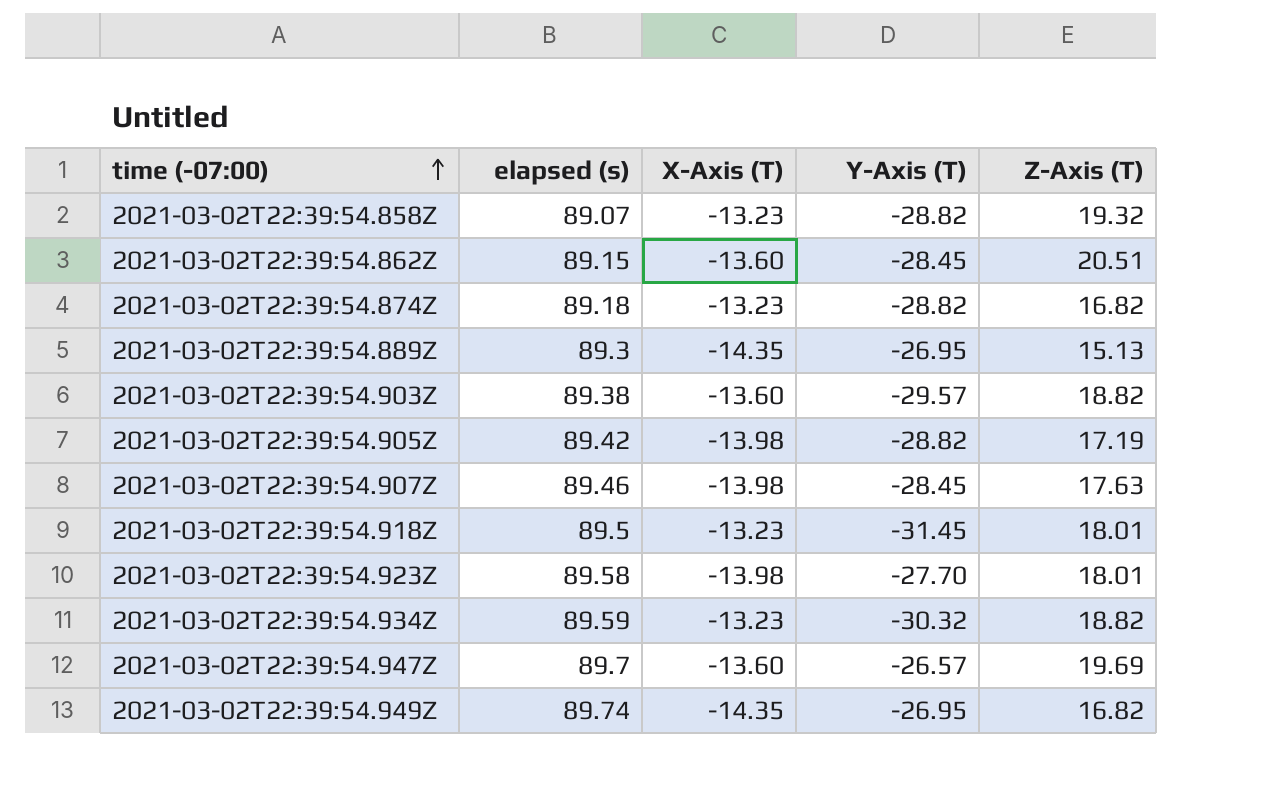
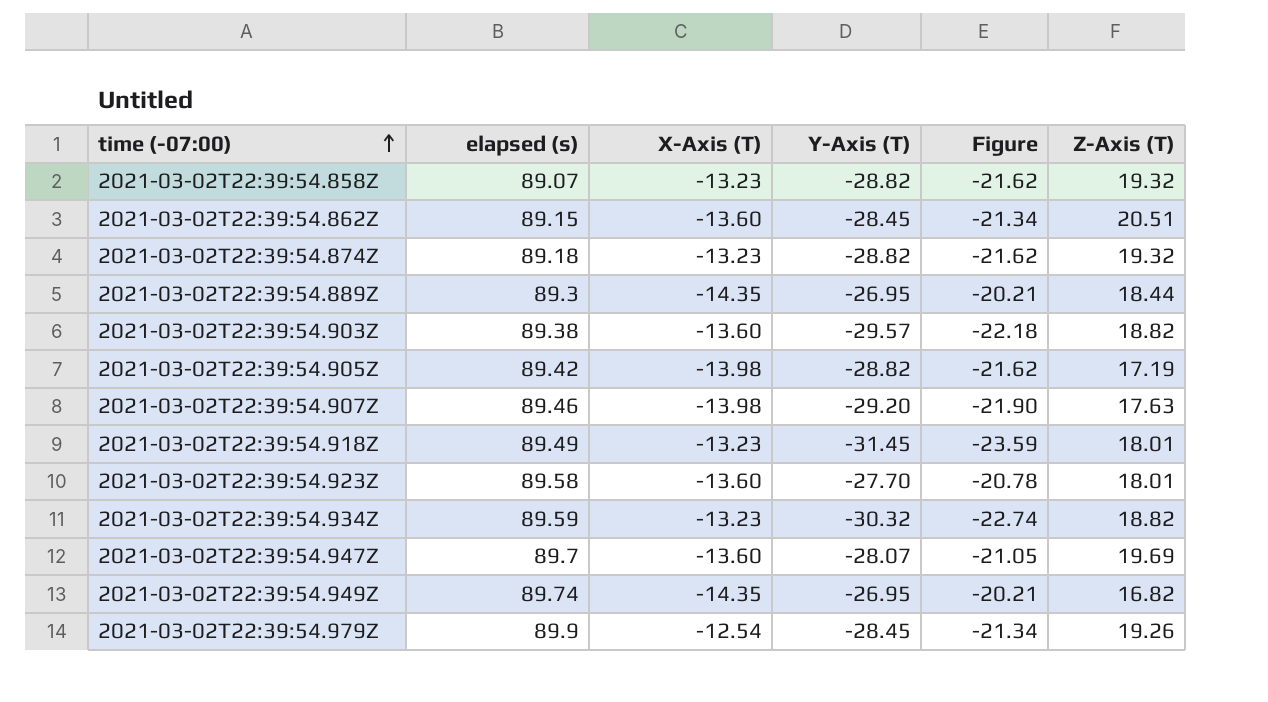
column Figure | formula: none -> [Y-Axis (T)] * 0.75
2021-03-02T22:39:54.874Z | Z-Axis (T): 16.82 -> 19.32
2021-03-02T22:39:54.889Z | Z-Axis (T): 15.13 -> 18.44
2021-03-02T22:39:54.907Z | Y-Axis (T): -28.45 -> -29.20
2021-03-02T22:39:54.918Z | elapsed (s): 89.5 -> 89.49
2021-03-02T22:39:54.923Z | X-Axis (T): -13.98 -> -13.60
2021-03-02T22:39:54.947Z | Y-Axis (T): -26.57 -> -28.07
row 2021-03-02T22:39:54.979Z: none -> 89.9 | -12.54 | -28.45 | -21.34 | 19.26

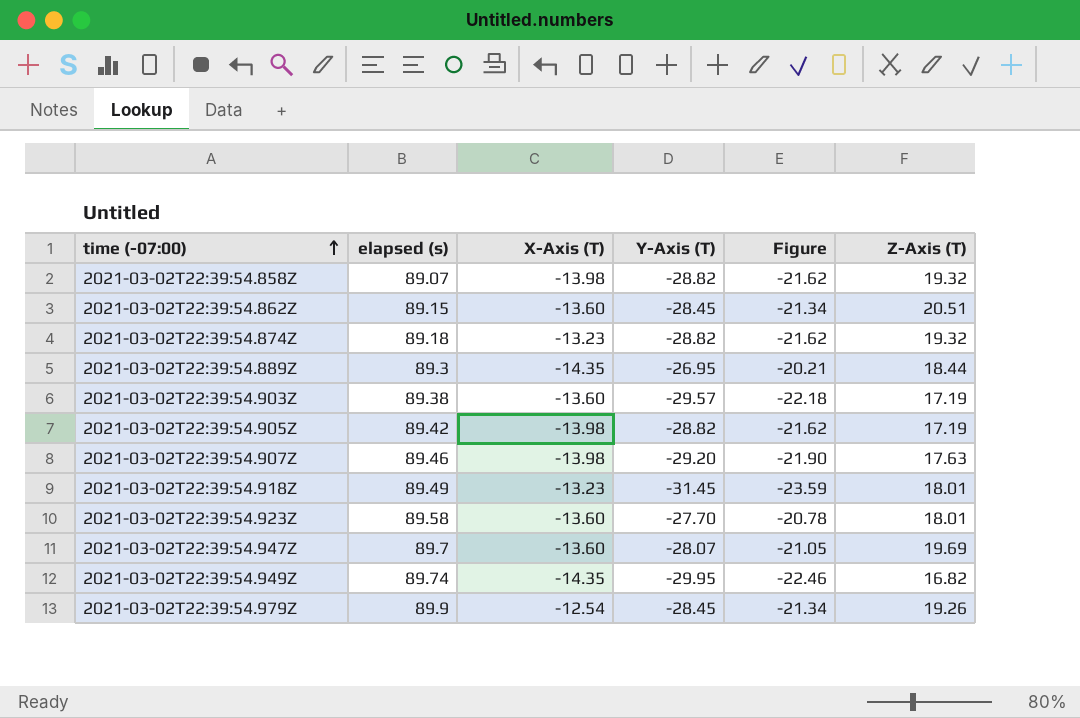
row 2021-03-02T22:39:54.934Z: 89.59 | -13.23 | -30.32 | -22.74 | 18.82 -> none
2021-03-02T22:39:54.858Z | X-Axis (T): -13.23 -> -13.98
2021-03-02T22:39:54.903Z | Z-Axis (T): 18.82 -> 17.19
2021-03-02T22:39:54.949Z | Y-Axis (T): -26.95 -> -29.95
2021-03-02T22:39:54.949Z | Figure: -20.21 -> -22.46

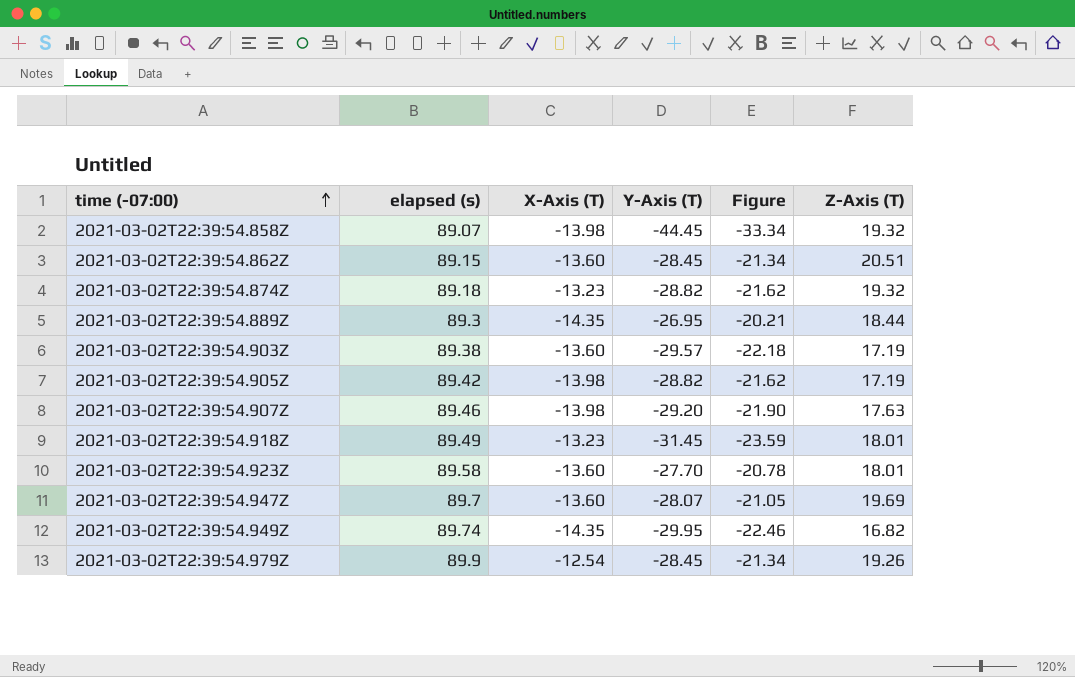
2021-03-02T22:39:54.858Z | Y-Axis (T): -28.82 -> -44.45
2021-03-02T22:39:54.858Z | Figure: -21.62 -> -33.34

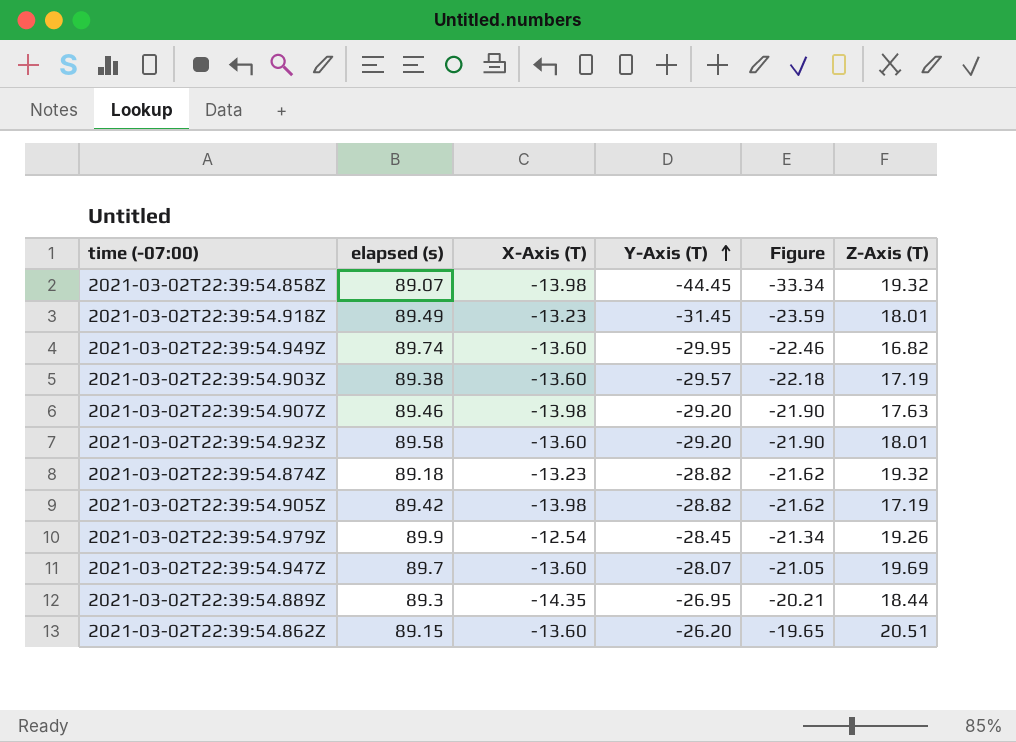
row order: time (-07:00) ascending -> Y-Axis (T) ascending
2021-03-02T22:39:54.949Z | X-Axis (T): -14.35 -> -13.60
2021-03-02T22:39:54.923Z | Y-Axis (T): -27.70 -> -29.20
2021-03-02T22:39:54.923Z | Figure: -20.78 -> -21.90
2021-03-02T22:39:54.862Z | Y-Axis (T): -28.45 -> -26.20
2021-03-02T22:39:54.862Z | Figure: -21.34 -> -19.65

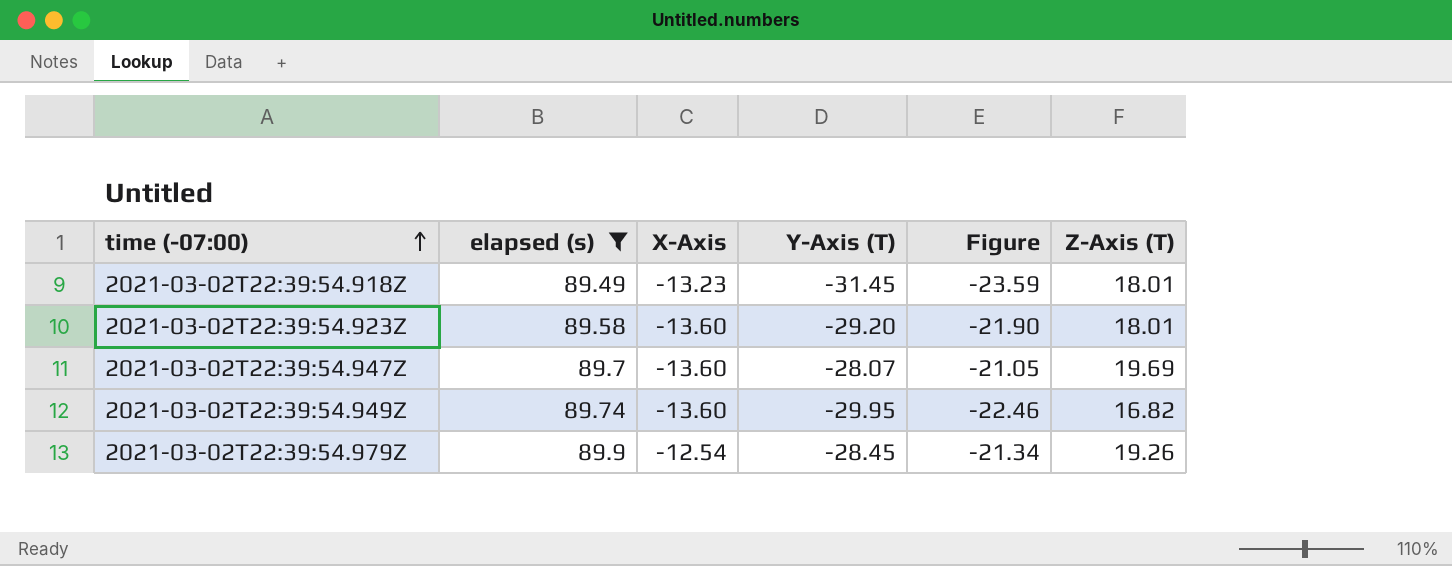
filter: none -> elapsed (s) >= 89.49
row order: Y-Axis (T) ascending -> time (-07:00) ascending
column name: X-Axis (T) -> X-Axis

